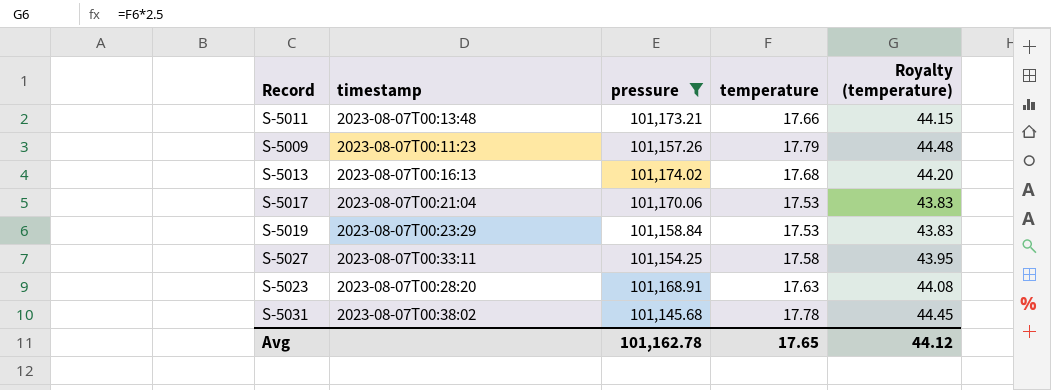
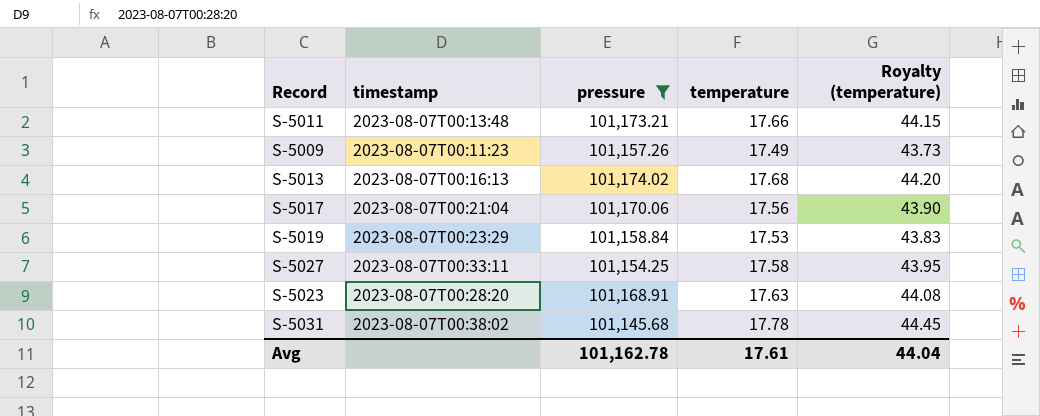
S-5009 | temperature: 17.79 -> 17.49
S-5009 | Royalty (temperature): 44.48 -> 43.73
S-5017 | temperature: 17.53 -> 17.56
S-5017 | Royalty (temperature): 43.83 -> 43.90
Avg | temperature: 17.65 -> 17.61
Avg | Royalty (temperature): 44.12 -> 44.04

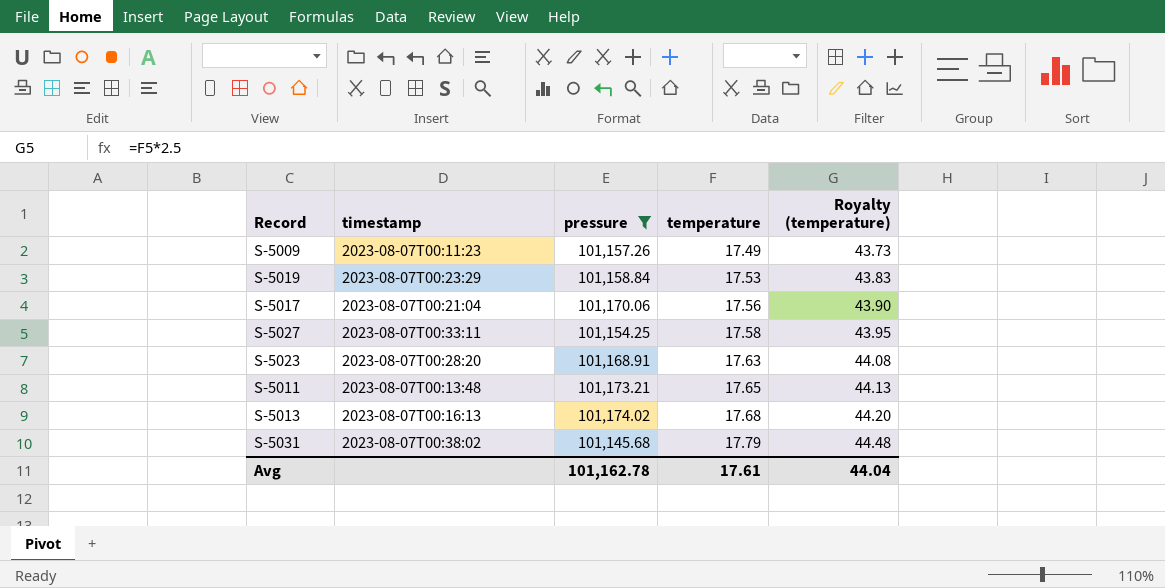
row order: none -> temperature ascending
S-5011 | temperature: 17.66 -> 17.65
S-5011 | Royalty (temperature): 44.15 -> 44.13
S-5031 | temperature: 17.78 -> 17.79
S-5031 | Royalty (temperature): 44.45 -> 44.48

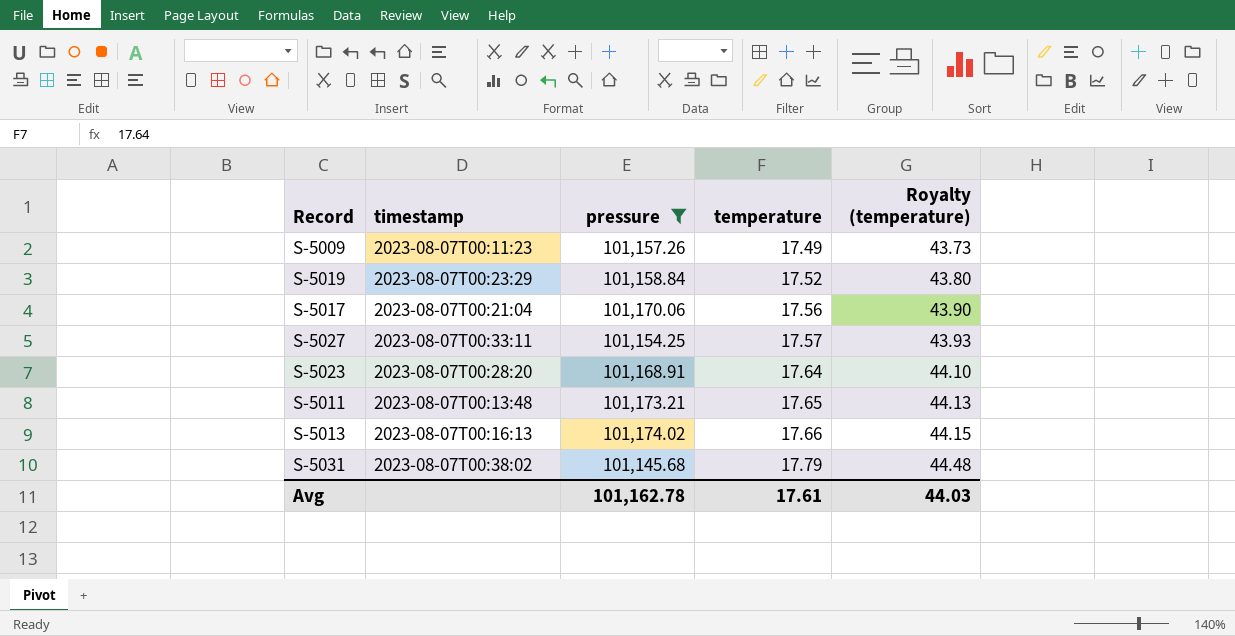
S-5019 | temperature: 17.53 -> 17.52
S-5019 | Royalty (temperature): 43.83 -> 43.80
S-5027 | temperature: 17.58 -> 17.57
S-5027 | Royalty (temperature): 43.95 -> 43.93
S-5023 | temperature: 17.63 -> 17.64
S-5023 | Royalty (temperature): 44.08 -> 44.10
S-5013 | temperature: 17.68 -> 17.66
S-5013 | Royalty (temperature): 44.20 -> 44.15
Avg | Royalty (temperature): 44.04 -> 44.03

